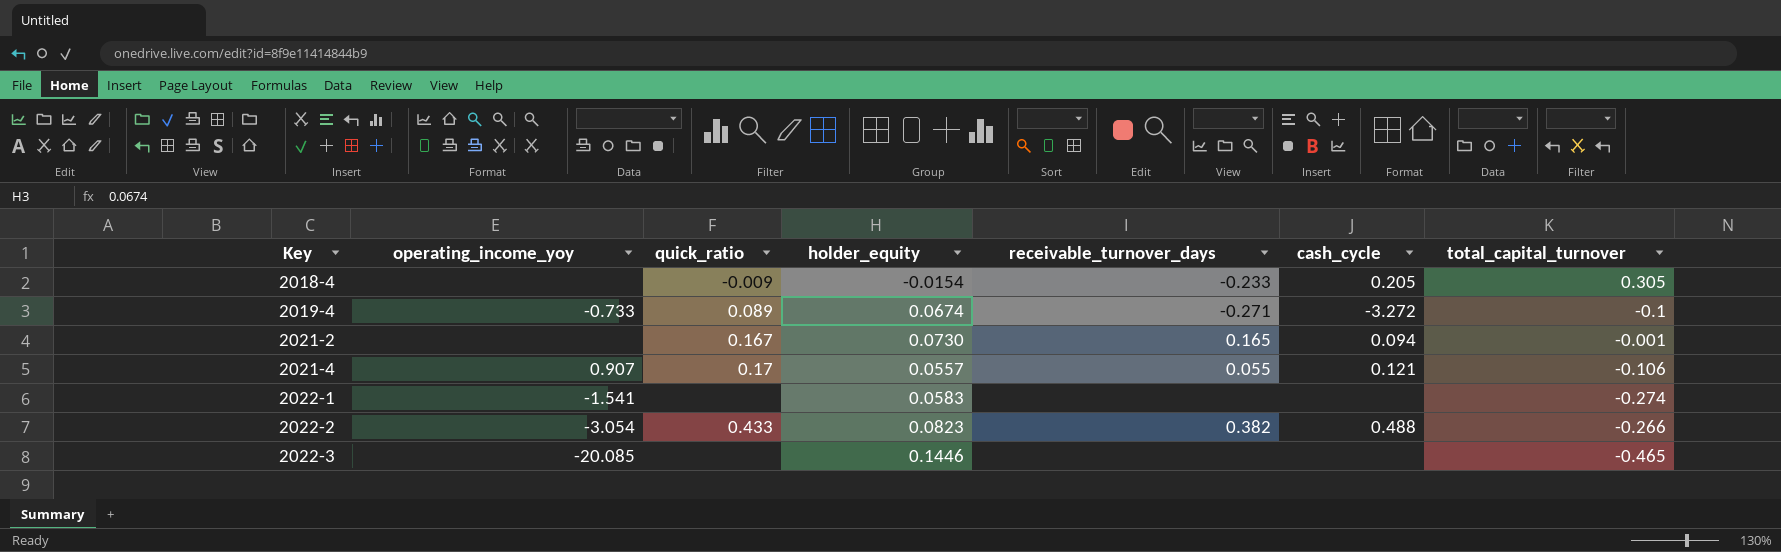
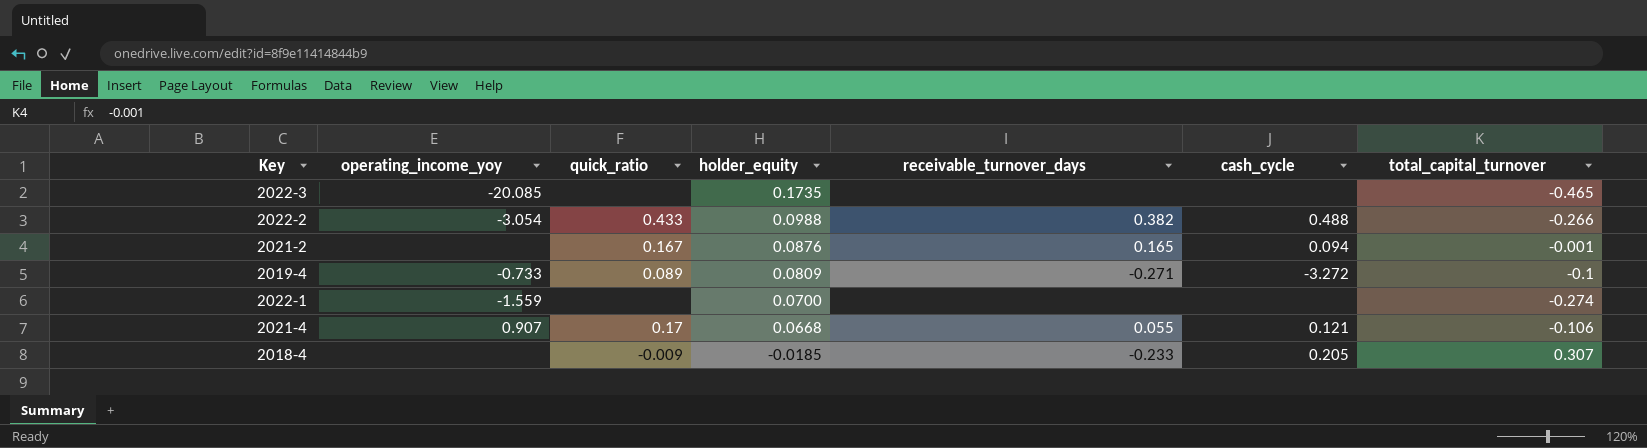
row order: Key ascending -> holder_equity descending
2022-3 | holder_equity: 0.1446 -> 0.1735
2022-2 | holder_equity: 0.0823 -> 0.0988
2021-2 | holder_equity: 0.0730 -> 0.0876
2019-4 | holder_equity: 0.0674 -> 0.0809
2022-1 | operating_income_yoy: -1.541 -> -1.559
2022-1 | holder_equity: 0.0583 -> 0.0700
2021-4 | holder_equity: 0.0557 -> 0.0668
2018-4 | holder_equity: -0.0154 -> -0.0185
2018-4 | total_capital_turnover: 0.305 -> 0.307

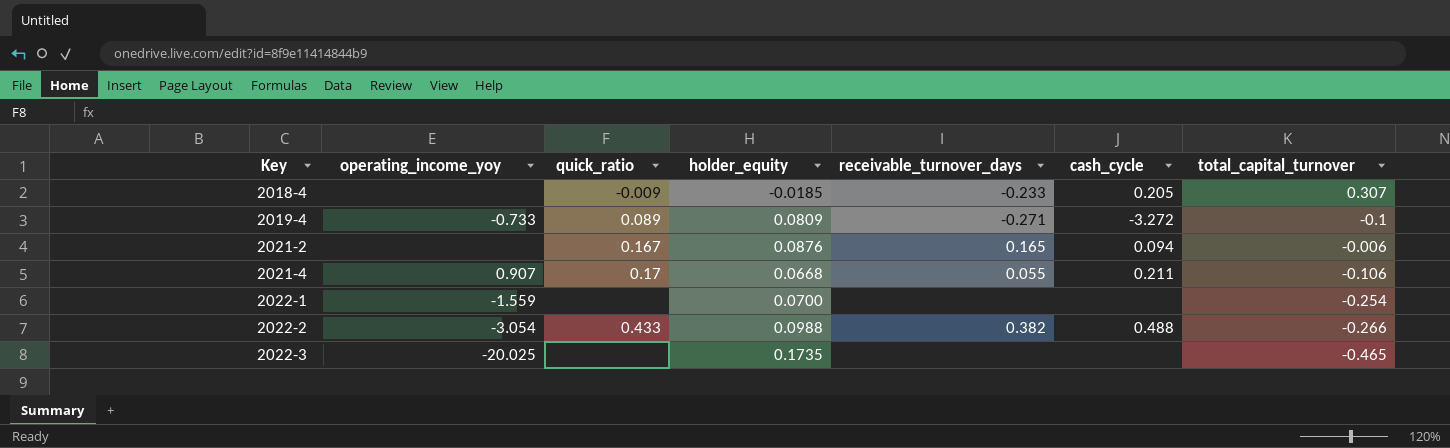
row order: holder_equity descending -> Key ascending
2021-2 | total_capital_turnover: -0.001 -> -0.006
2021-4 | cash_cycle: 0.121 -> 0.211
2022-1 | total_capital_turnover: -0.274 -> -0.254
2022-3 | operating_income_yoy: -20.085 -> -20.025

